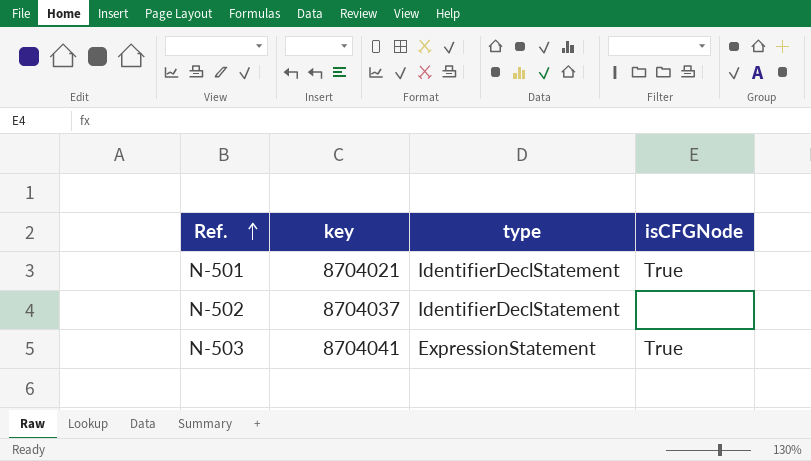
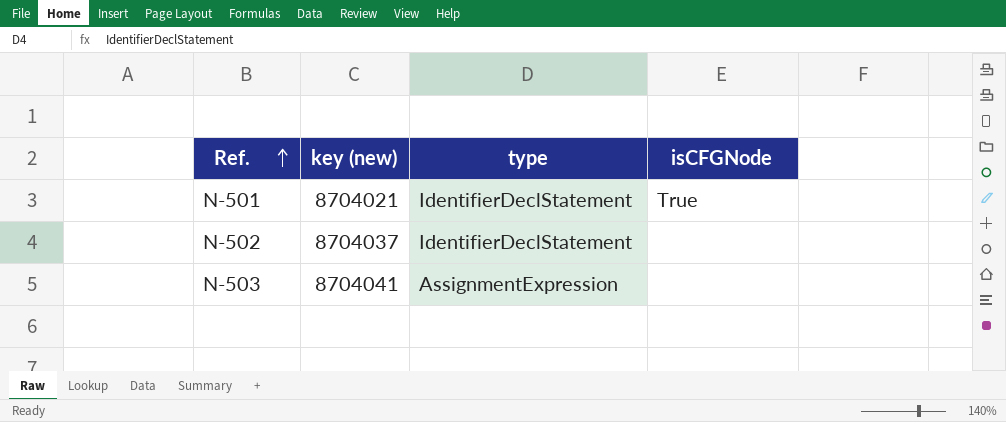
column name: key -> key (new)
N-503 | type: ExpressionStatement -> AssignmentExpression
N-503 | isCFGNode: True -> none

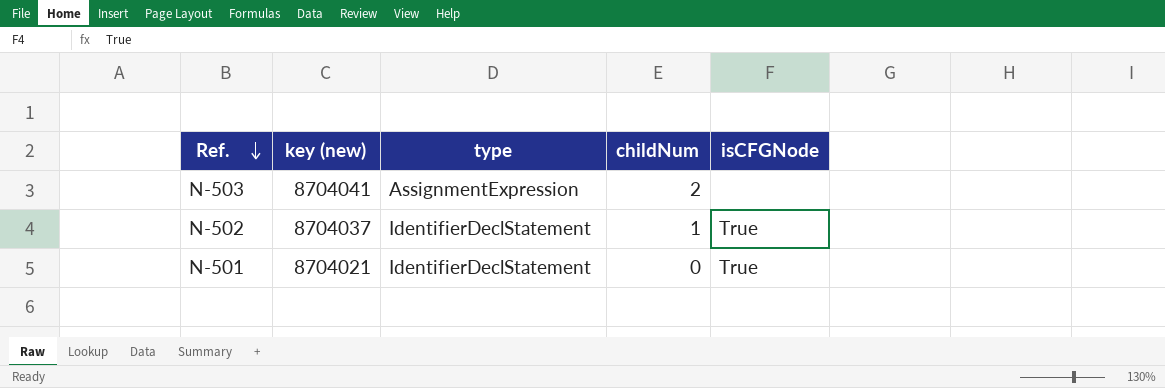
row order: Ref. ascending -> Ref. descending
column childNum | position: none -> 4
N-502 | isCFGNode: none -> True

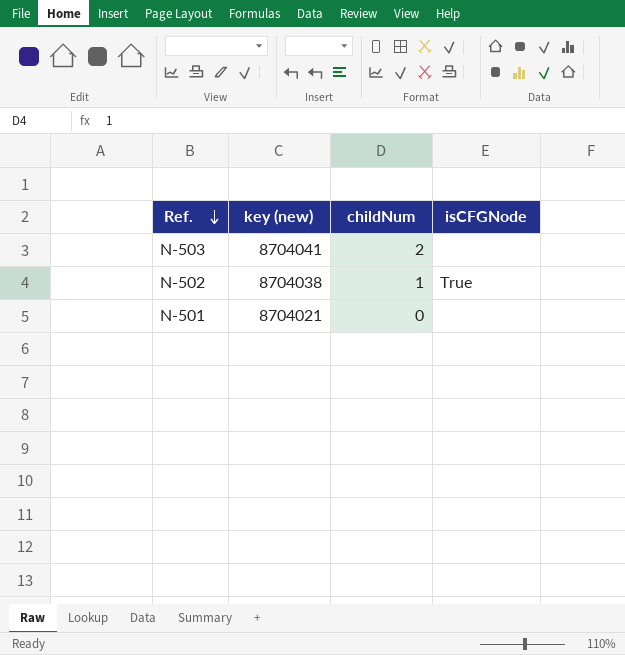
column type | position: 3 -> none
N-502 | key (new): 8704037 -> 8704038
N-501 | isCFGNode: True -> none

